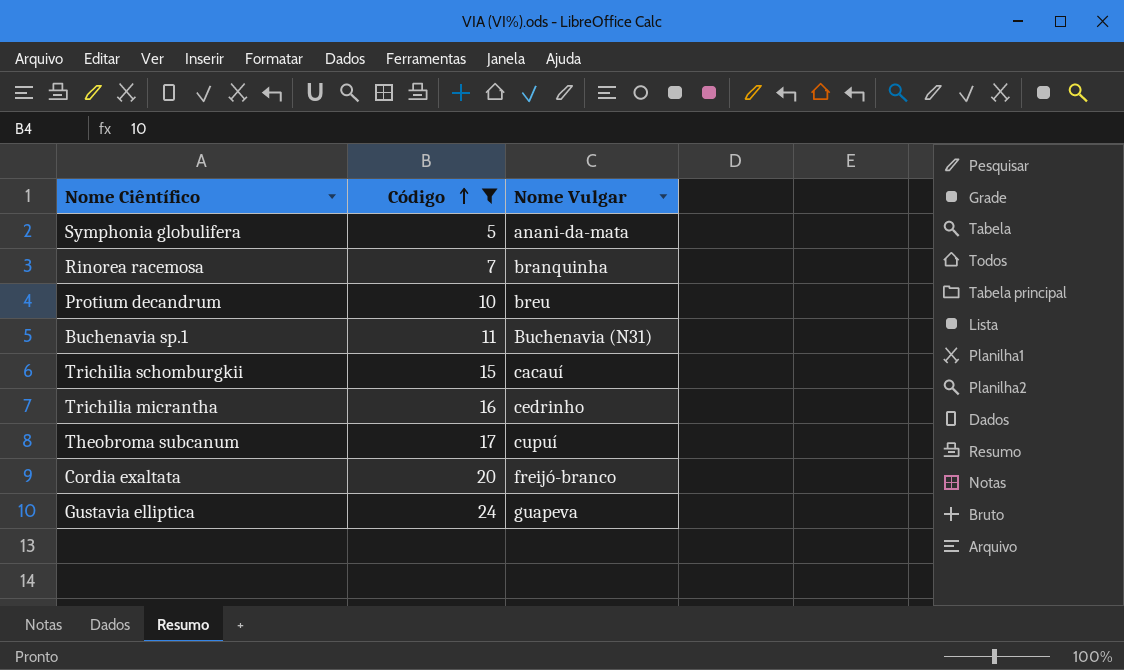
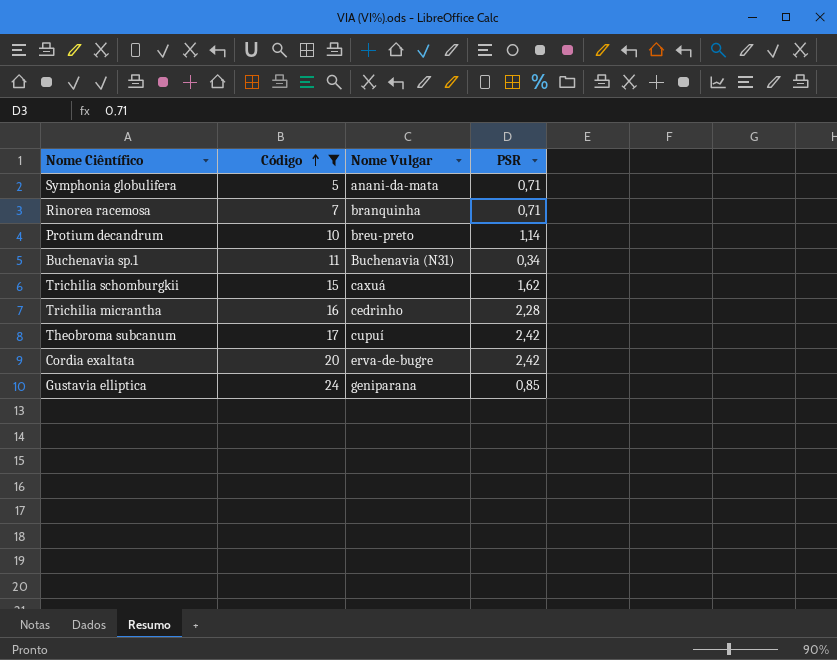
column PSR | position: none -> 4
Protium decandrum | Nome Vulgar: breu -> breu-preto
Trichilia schomburgkii | Nome Vulgar: cacauí -> caxuá
Cordia exaltata | Nome Vulgar: freijó-branco -> erva-de-bugre
Gustavia elliptica | Nome Vulgar: guapeva -> geniparana

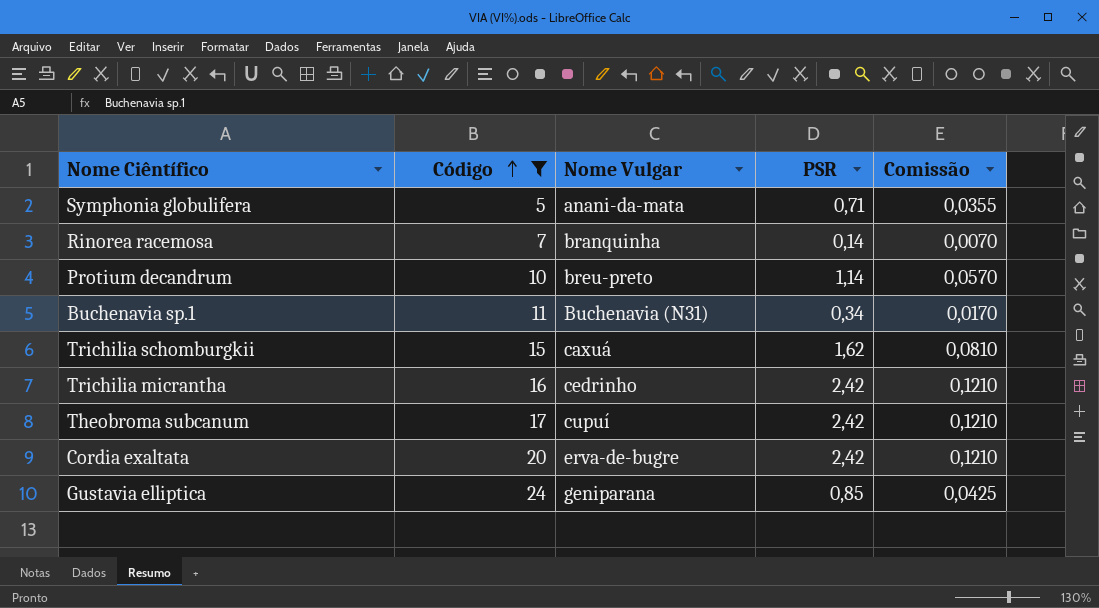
column Comissão | formula: none -> [PSR] * 0,05
Rinorea racemosa | PSR: 0,71 -> 0,14
Trichilia micrantha | PSR: 2,28 -> 2,42

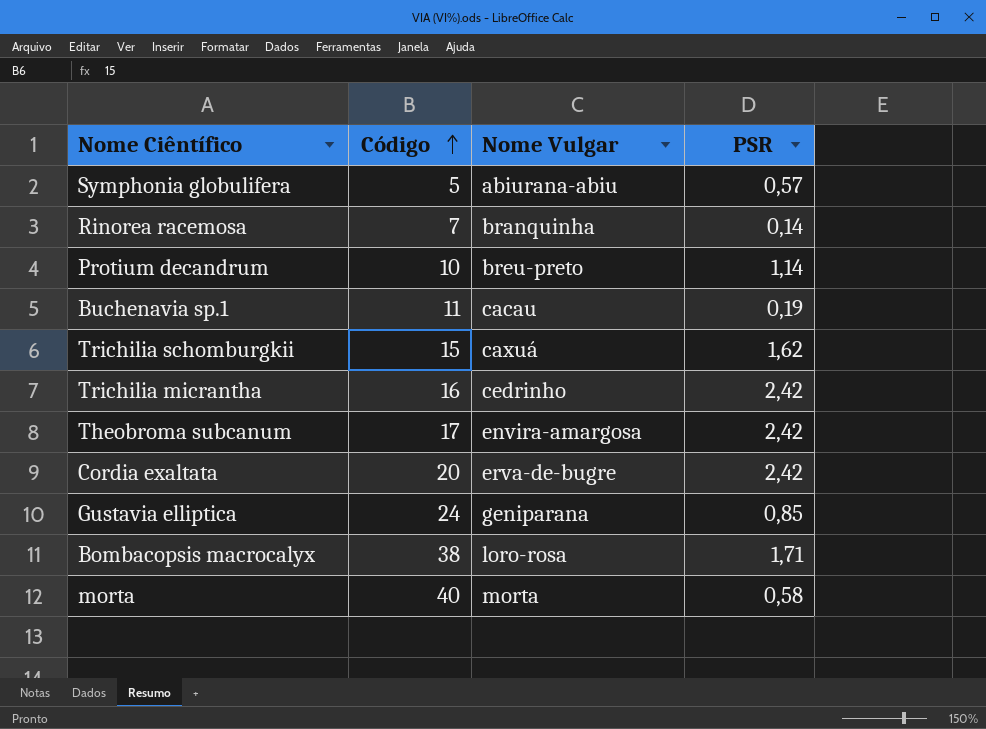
filter: Código <= 24 -> none
column Comissão | formula: [PSR] * 0,05 -> none
Symphonia globulifera | Nome Vulgar: anani-da-mata -> abiurana-abiu
Symphonia globulifera | PSR: 0,71 -> 0,57
Buchenavia sp.1 | Nome Vulgar: Buchenavia (N31) -> cacau
Buchenavia sp.1 | PSR: 0,34 -> 0,19
Theobroma subcanum | Nome Vulgar: cupuí -> envira-amargosa

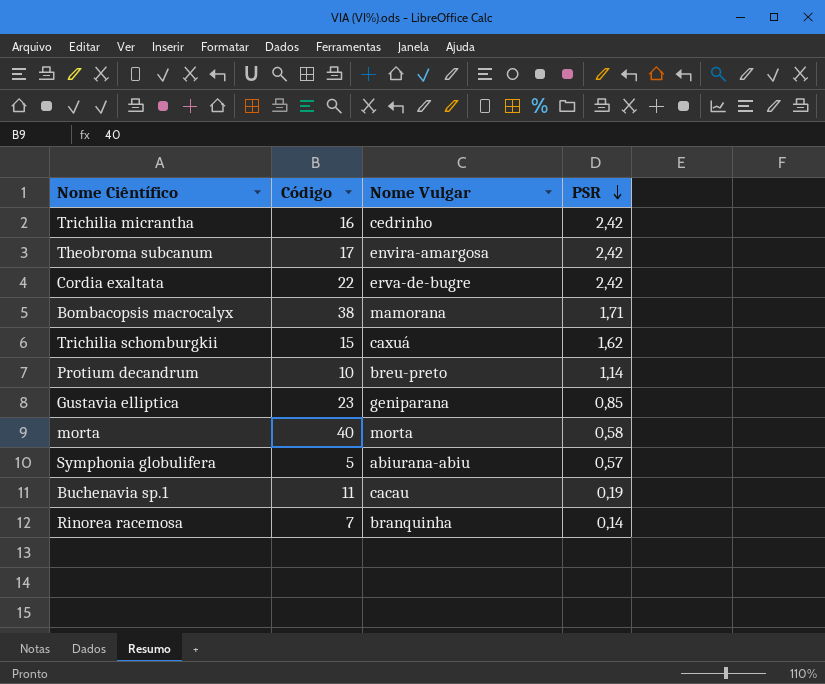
row order: Código ascending -> PSR descending
Cordia exaltata | Código: 20 -> 22
Bombacopsis macrocalyx | Nome Vulgar: loro-rosa -> mamorana
Gustavia elliptica | Código: 24 -> 23

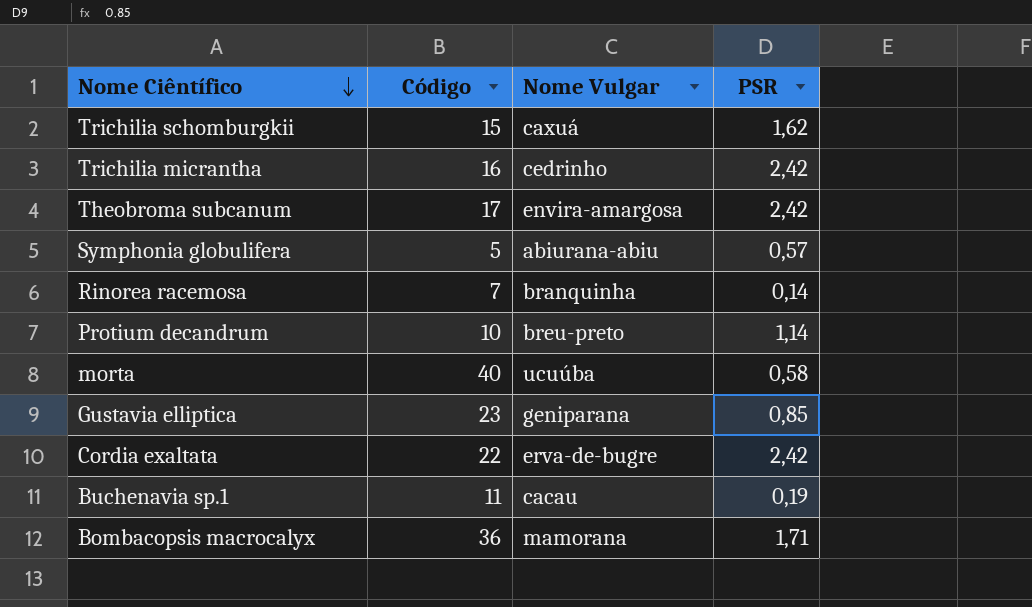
row order: PSR descending -> Nome Ciêntífico descending
morta | Nome Vulgar: morta -> ucuúba
Bombacopsis macrocalyx | Código: 38 -> 36

